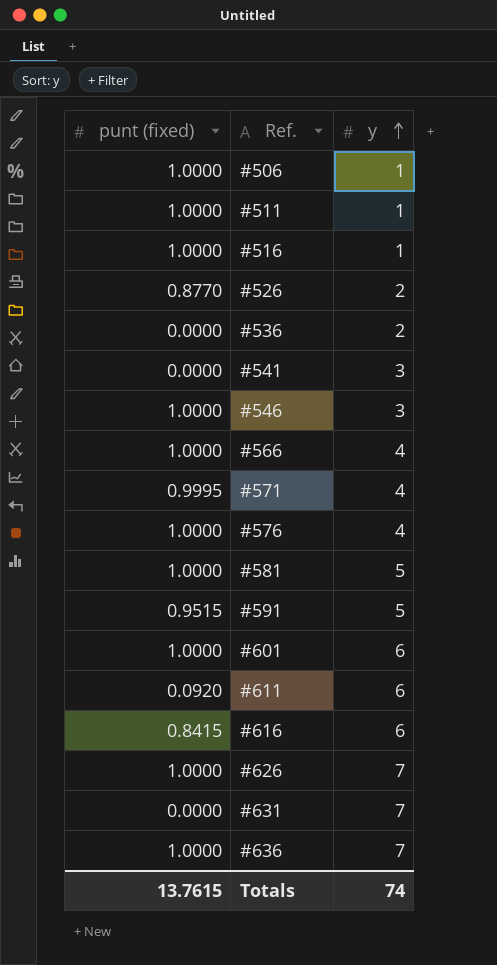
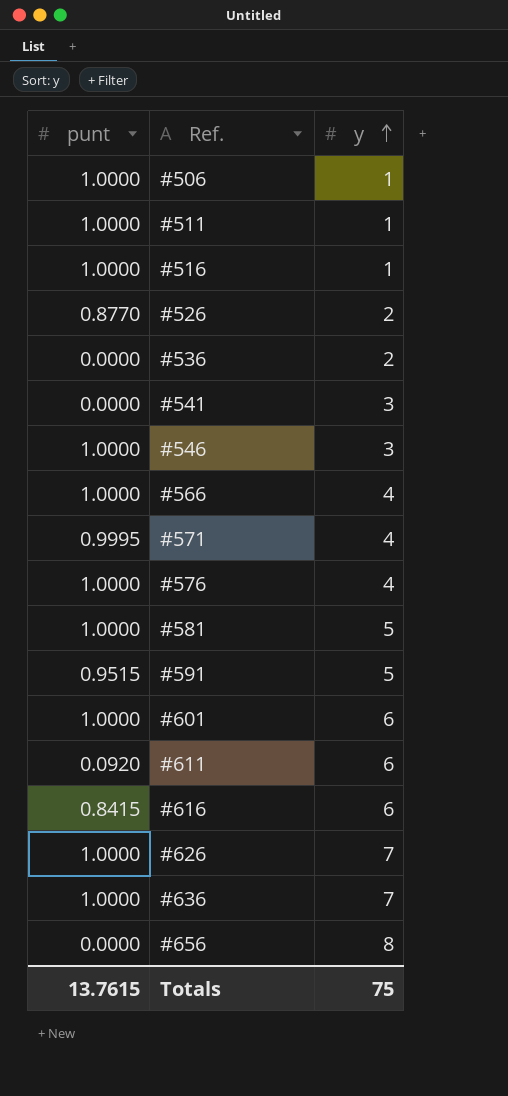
column name: punt (fixed) -> punt
row #631: 0.0000 | 7 -> none
row #656: none -> 0.0000 | 8
Totals | y: 74 -> 75

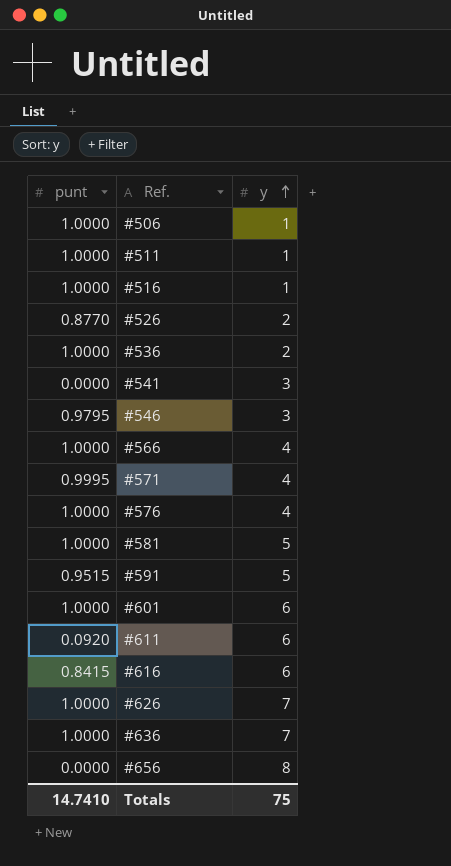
#536 | punt: 0.0000 -> 1.0000
#546 | punt: 1.0000 -> 0.9795
Totals | punt: 13.7615 -> 14.7410

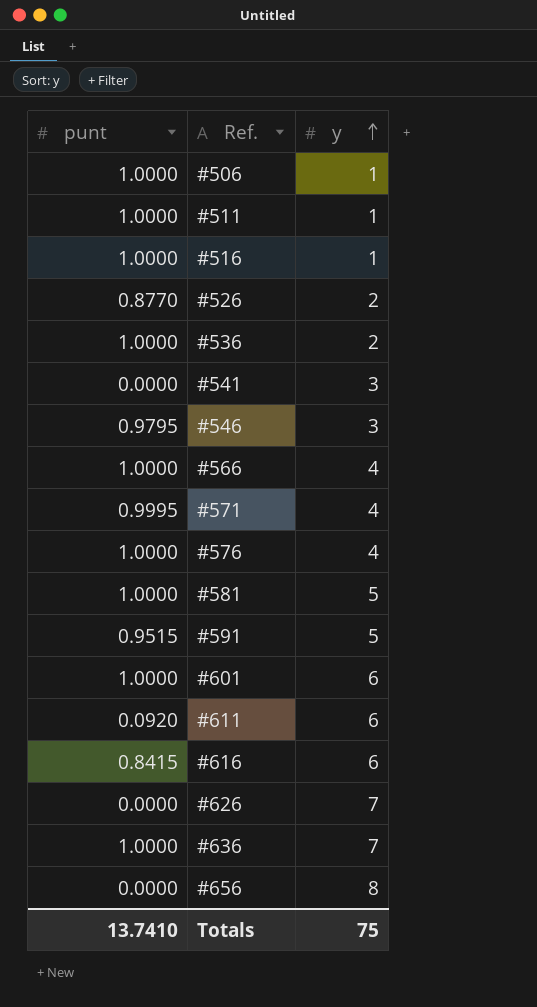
#626 | punt: 1.0000 -> 0.0000
Totals | punt: 14.7410 -> 13.7410

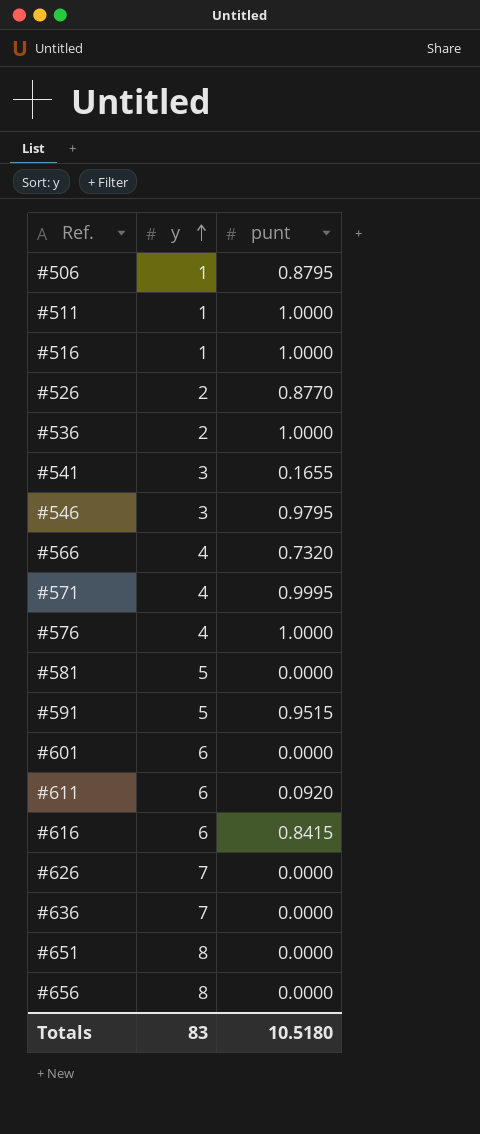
column punt | position: 1 -> 3
#506 | punt: 1.0000 -> 0.8795
#541 | punt: 0.0000 -> 0.1655
#566 | punt: 1.0000 -> 0.7320
#581 | punt: 1.0000 -> 0.0000
#601 | punt: 1.0000 -> 0.0000
#636 | punt: 1.0000 -> 0.0000
row #651: none -> 8 | 0.0000
Totals | y: 75 -> 83
Totals | punt: 13.7410 -> 10.5180

